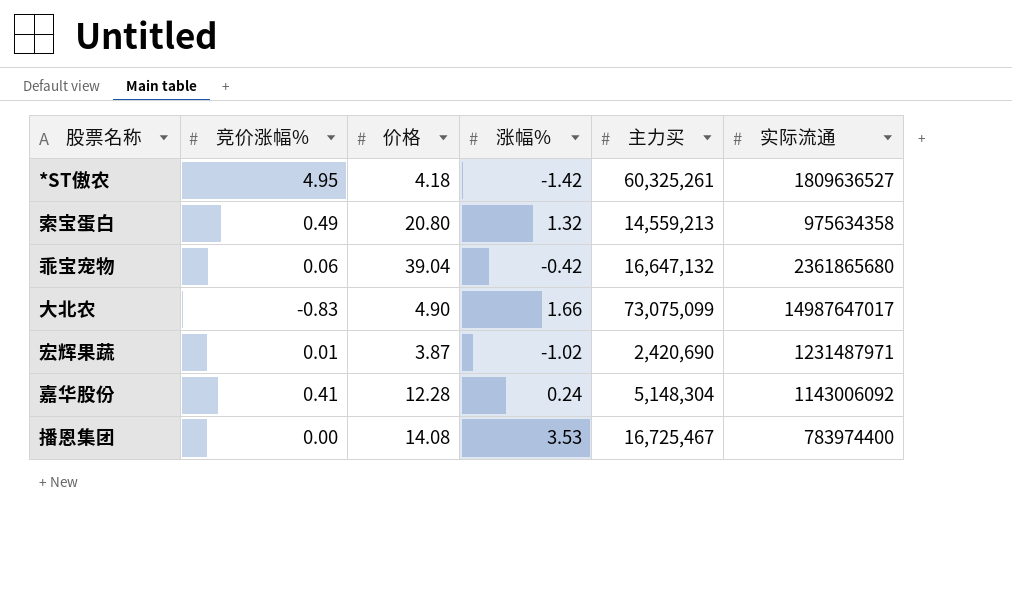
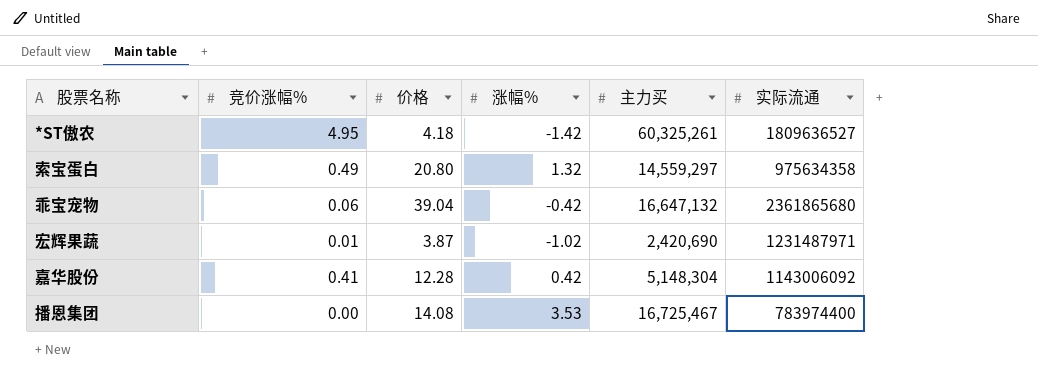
row 大北农: -0.83 | 4.90 | 1.66 | 73,075,099 | 14987647017 -> none
索宝蛋白 | 主力买: 14,559,213 -> 14,559,297
嘉华股份 | 涨幅%: 0.24 -> 0.42

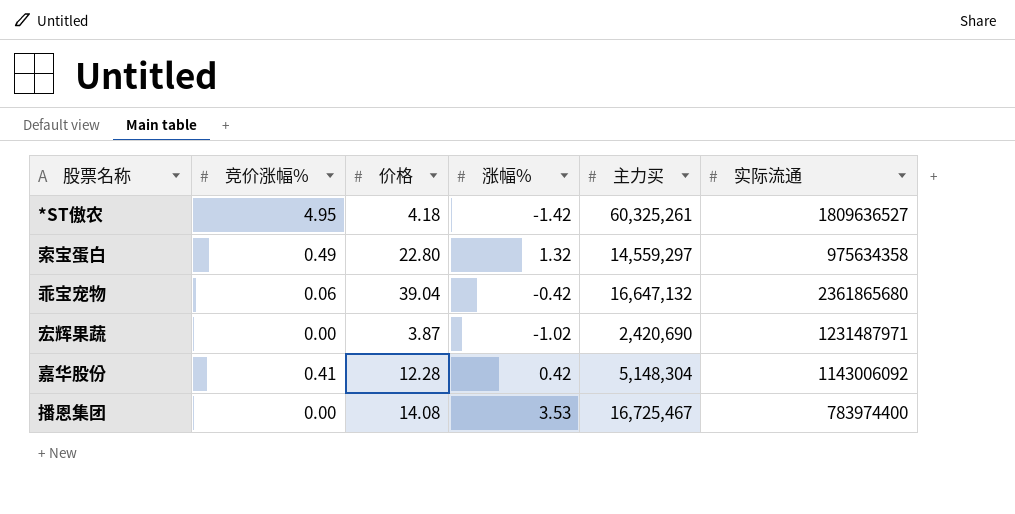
索宝蛋白 | 价格: 20.80 -> 22.80
宏辉果蔬 | 竞价涨幅%: 0.01 -> 0.00

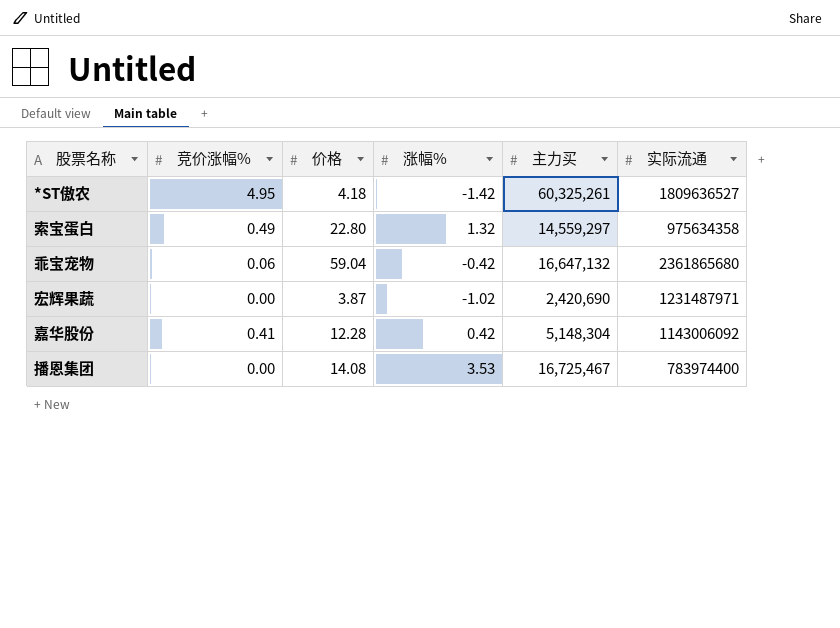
乖宝宠物 | 价格: 39.04 -> 59.04

